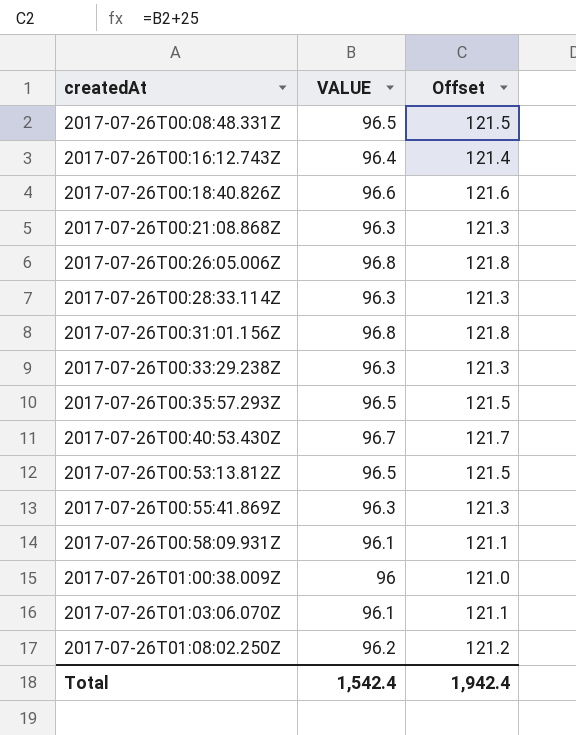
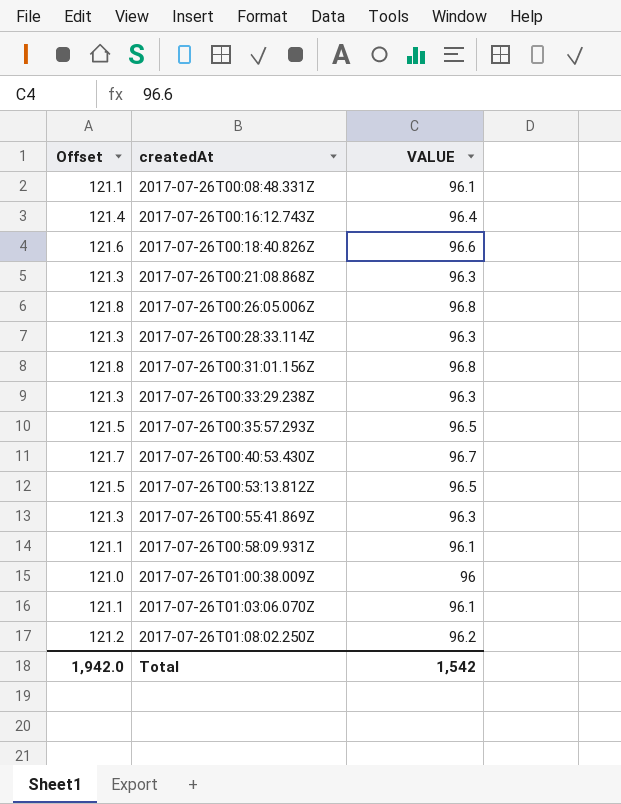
column Offset | position: 3 -> 1
2017-07-26T00:08:48.331Z | Offset: 121.5 -> 121.1
2017-07-26T00:08:48.331Z | VALUE: 96.5 -> 96.1
Total | Offset: 1,942.4 -> 1,942.0
Total | VALUE: 1,542.4 -> 1,542

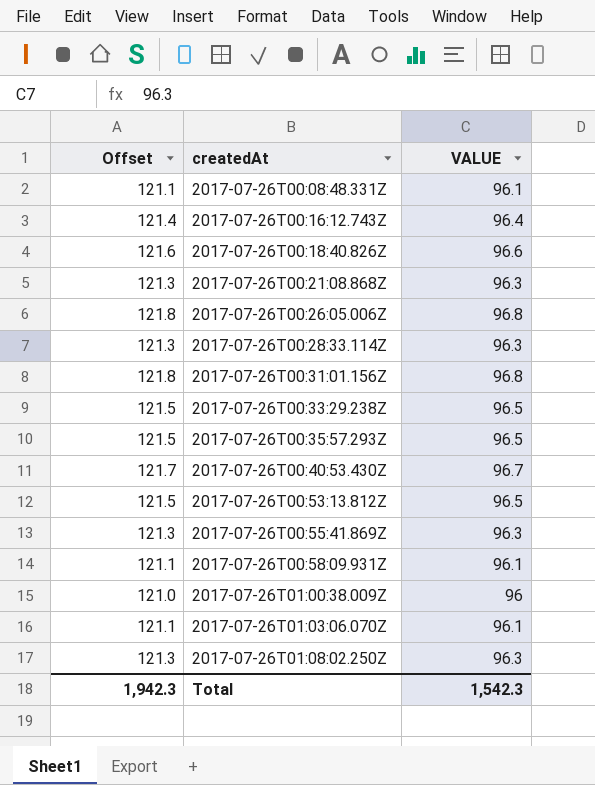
2017-07-26T00:33:29.238Z | Offset: 121.3 -> 121.5
2017-07-26T00:33:29.238Z | VALUE: 96.3 -> 96.5
2017-07-26T01:08:02.250Z | Offset: 121.2 -> 121.3
2017-07-26T01:08:02.250Z | VALUE: 96.2 -> 96.3
Total | Offset: 1,942.0 -> 1,942.3
Total | VALUE: 1,542 -> 1,542.3

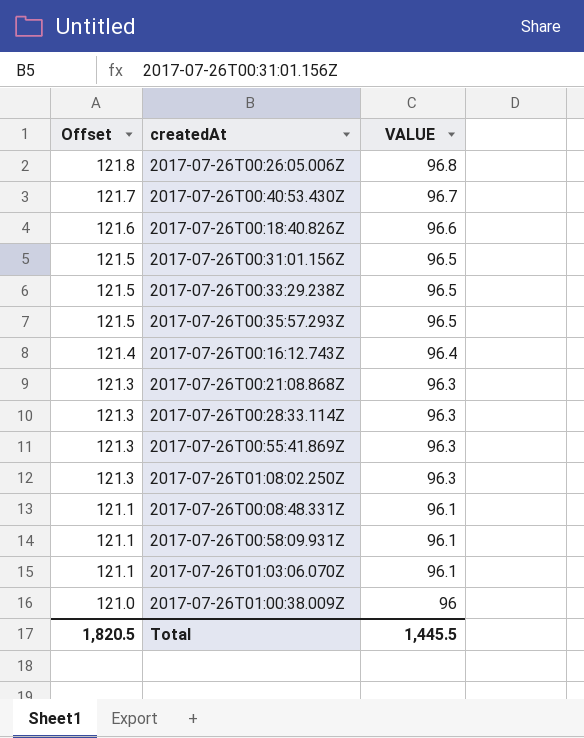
row order: createdAt ascending -> Offset descending
row 2017-07-26T00:53:13.812Z: 121.5 | 96.5 -> none
2017-07-26T00:31:01.156Z | Offset: 121.8 -> 121.5
2017-07-26T00:31:01.156Z | VALUE: 96.8 -> 96.5
Total | Offset: 1,942.3 -> 1,820.5
Total | VALUE: 1,542.3 -> 1,445.5

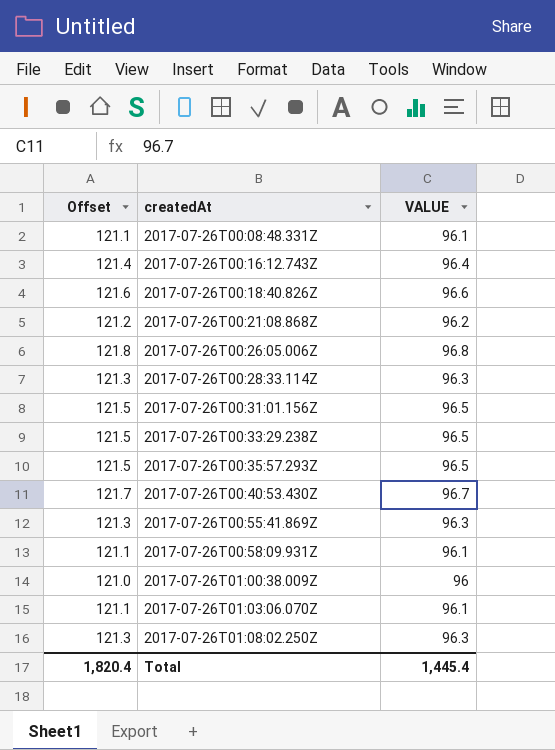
row order: Offset descending -> createdAt ascending
2017-07-26T00:21:08.868Z | Offset: 121.3 -> 121.2
2017-07-26T00:21:08.868Z | VALUE: 96.3 -> 96.2
Total | Offset: 1,820.5 -> 1,820.4
Total | VALUE: 1,445.5 -> 1,445.4

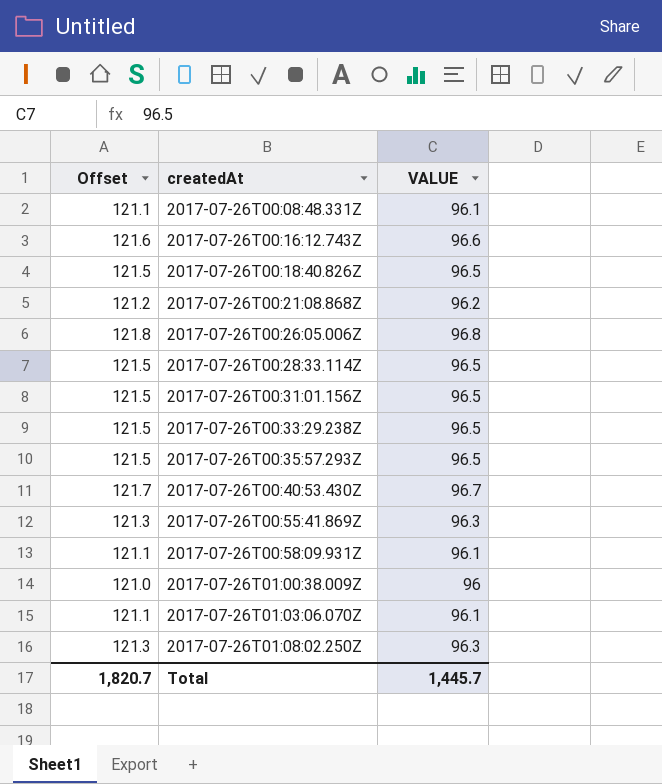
2017-07-26T00:16:12.743Z | Offset: 121.4 -> 121.6
2017-07-26T00:16:12.743Z | VALUE: 96.4 -> 96.6
2017-07-26T00:18:40.826Z | Offset: 121.6 -> 121.5
2017-07-26T00:18:40.826Z | VALUE: 96.6 -> 96.5
2017-07-26T00:28:33.114Z | Offset: 121.3 -> 121.5
2017-07-26T00:28:33.114Z | VALUE: 96.3 -> 96.5
Total | Offset: 1,820.4 -> 1,820.7
Total | VALUE: 1,445.4 -> 1,445.7

